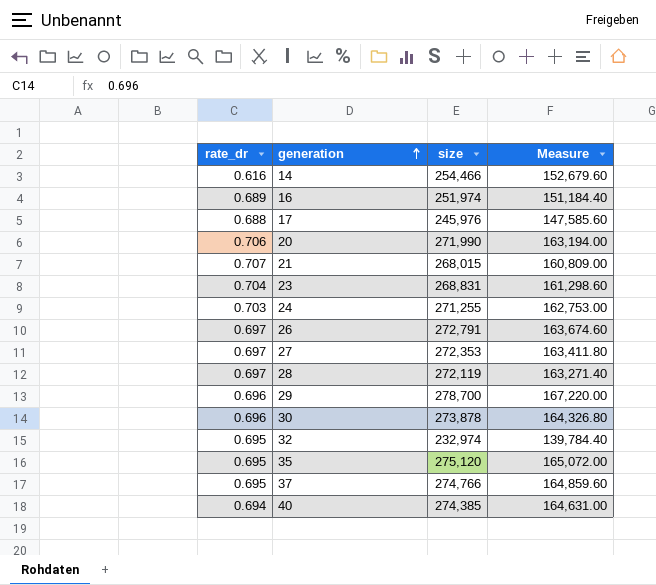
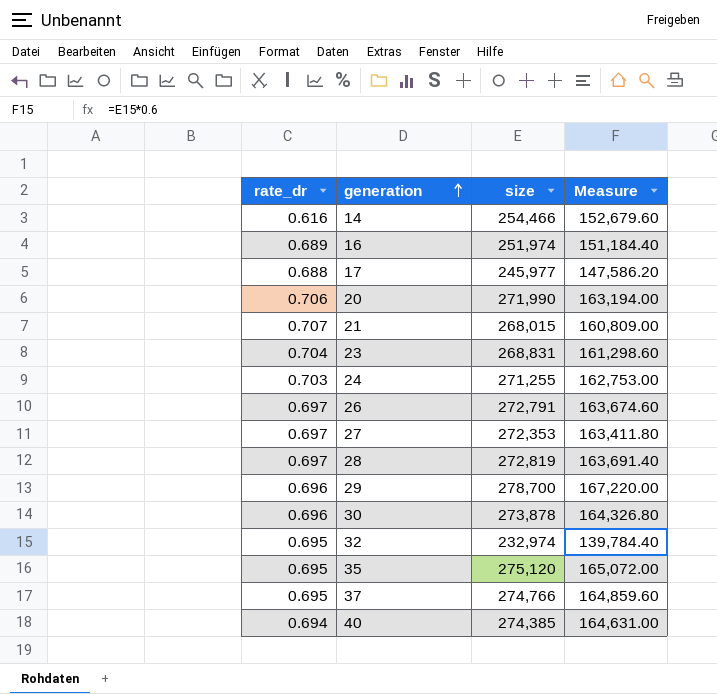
17 | size: 245,976 -> 245,977
17 | Measure: 147,585.60 -> 147,586.20
28 | size: 272,119 -> 272,819
28 | Measure: 163,271.40 -> 163,691.40

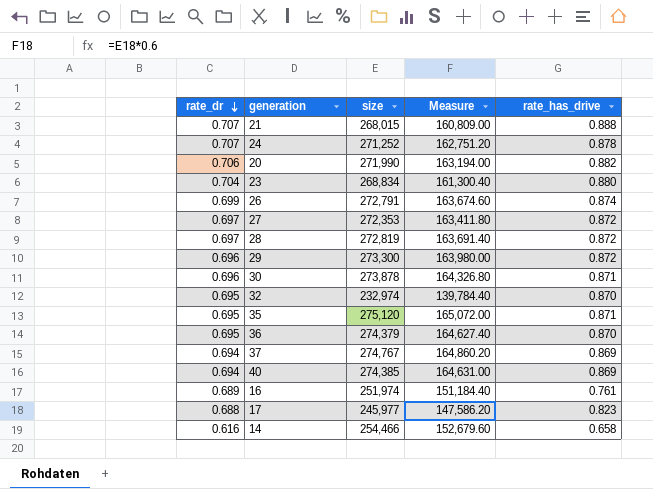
row order: generation ascending -> rate_dr descending
column rate_has_drive | position: none -> 5
24 | rate_dr: 0.703 -> 0.707
24 | size: 271,255 -> 271,252
24 | Measure: 162,753.00 -> 162,751.20
23 | size: 268,831 -> 268,834
23 | Measure: 161,298.60 -> 161,300.40
26 | rate_dr: 0.697 -> 0.699
29 | size: 278,700 -> 273,300
29 | Measure: 167,220.00 -> 163,980.00
row 36: none -> 0.695 | 274,379 | 164,627.40 | 0.870
37 | rate_dr: 0.695 -> 0.694
37 | size: 274,766 -> 274,767
37 | Measure: 164,859.60 -> 164,860.20

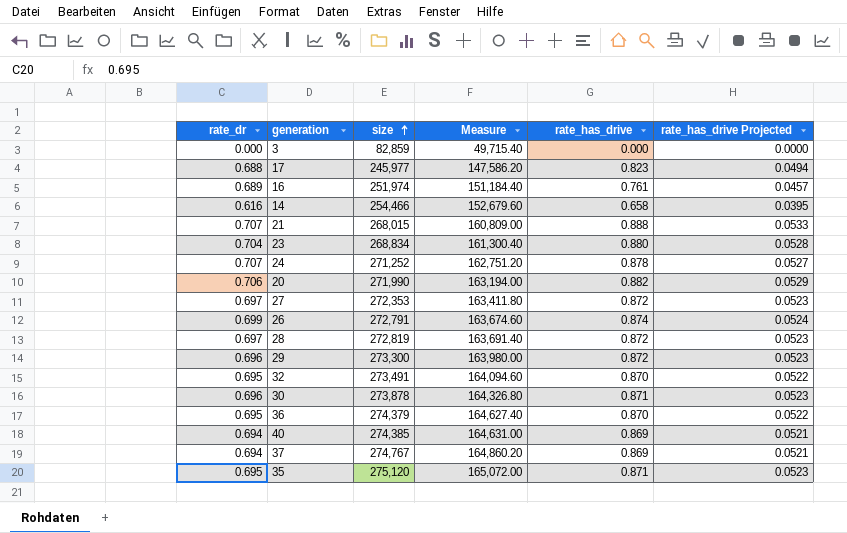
row order: rate_dr descending -> size ascending
column rate_has_drive Projected | formula: none -> [rate_has_drive] * 0.06
row 3: none -> 0.000 | 82,859 | 49,715.40 | 0.000 | 0.0000
32 | size: 232,974 -> 273,491
32 | Measure: 139,784.40 -> 164,094.60

